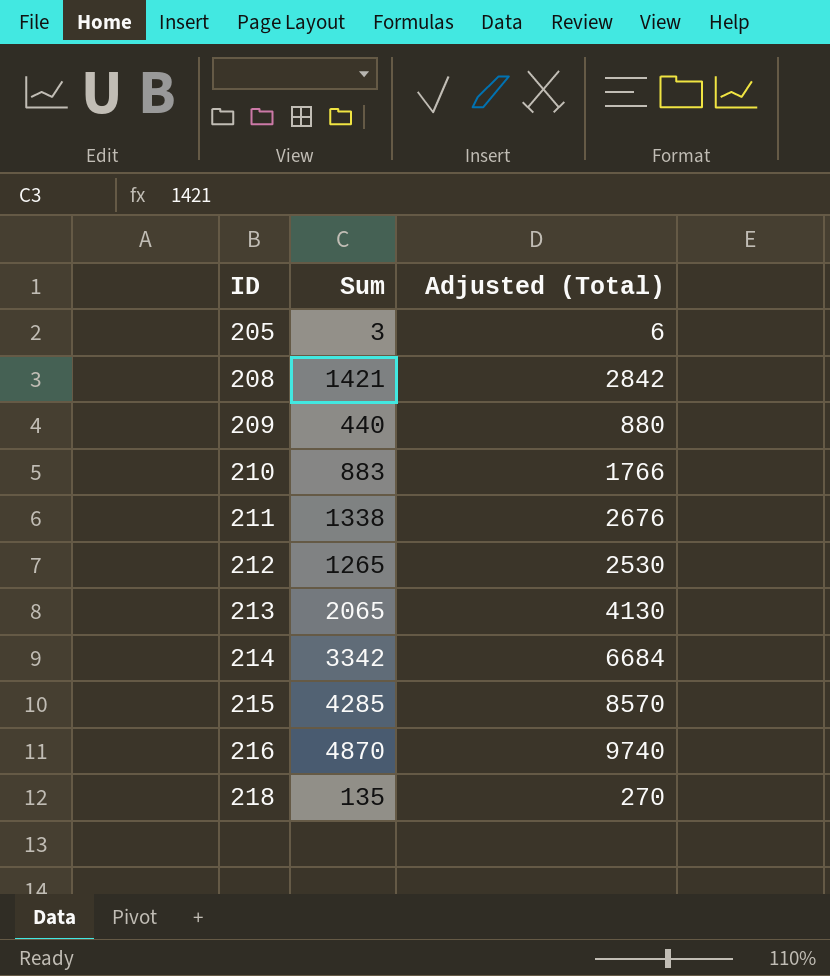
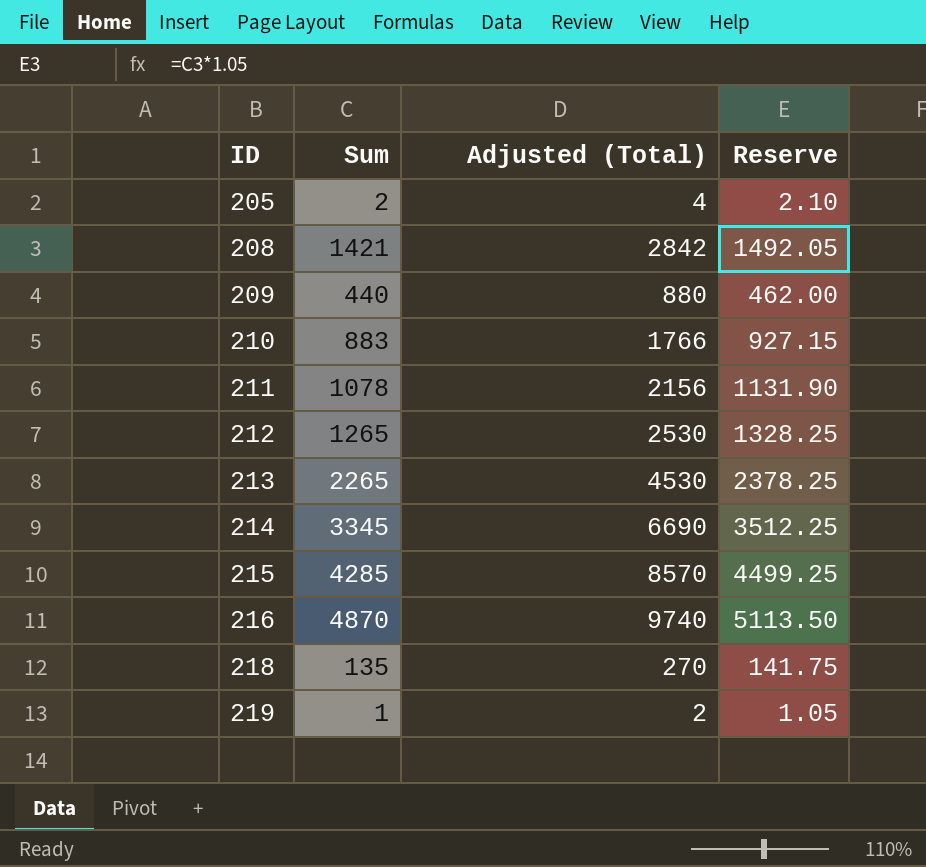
column Reserve | formula: none -> [Sum] * 1.05
205 | Sum: 3 -> 2
205 | Adjusted (Total): 6 -> 4
211 | Sum: 1338 -> 1078
211 | Adjusted (Total): 2676 -> 2156
213 | Sum: 2065 -> 2265
213 | Adjusted (Total): 4130 -> 4530
214 | Sum: 3342 -> 3345
214 | Adjusted (Total): 6684 -> 6690
row 219: none -> 1 | 2 | 1.05

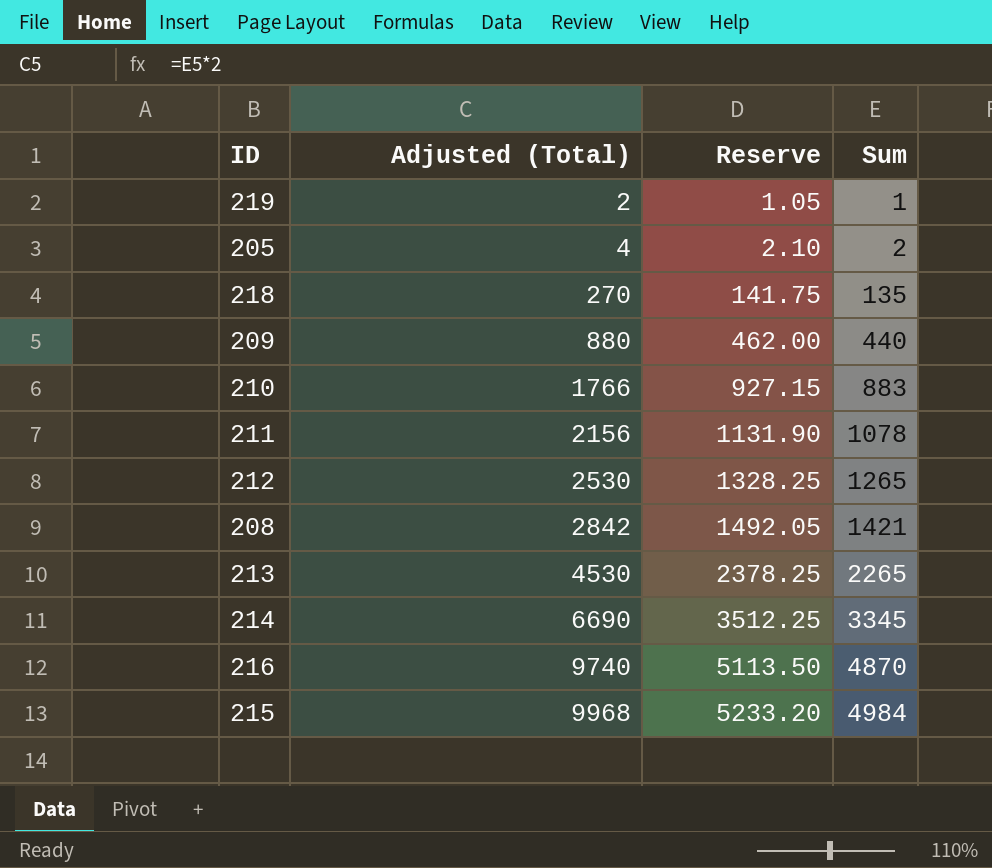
row order: ID ascending -> Adjusted (Total) ascending
column Sum | position: 2 -> 4
215 | Adjusted (Total): 8570 -> 9968
215 | Reserve: 4499.25 -> 5233.20
215 | Sum: 4285 -> 4984

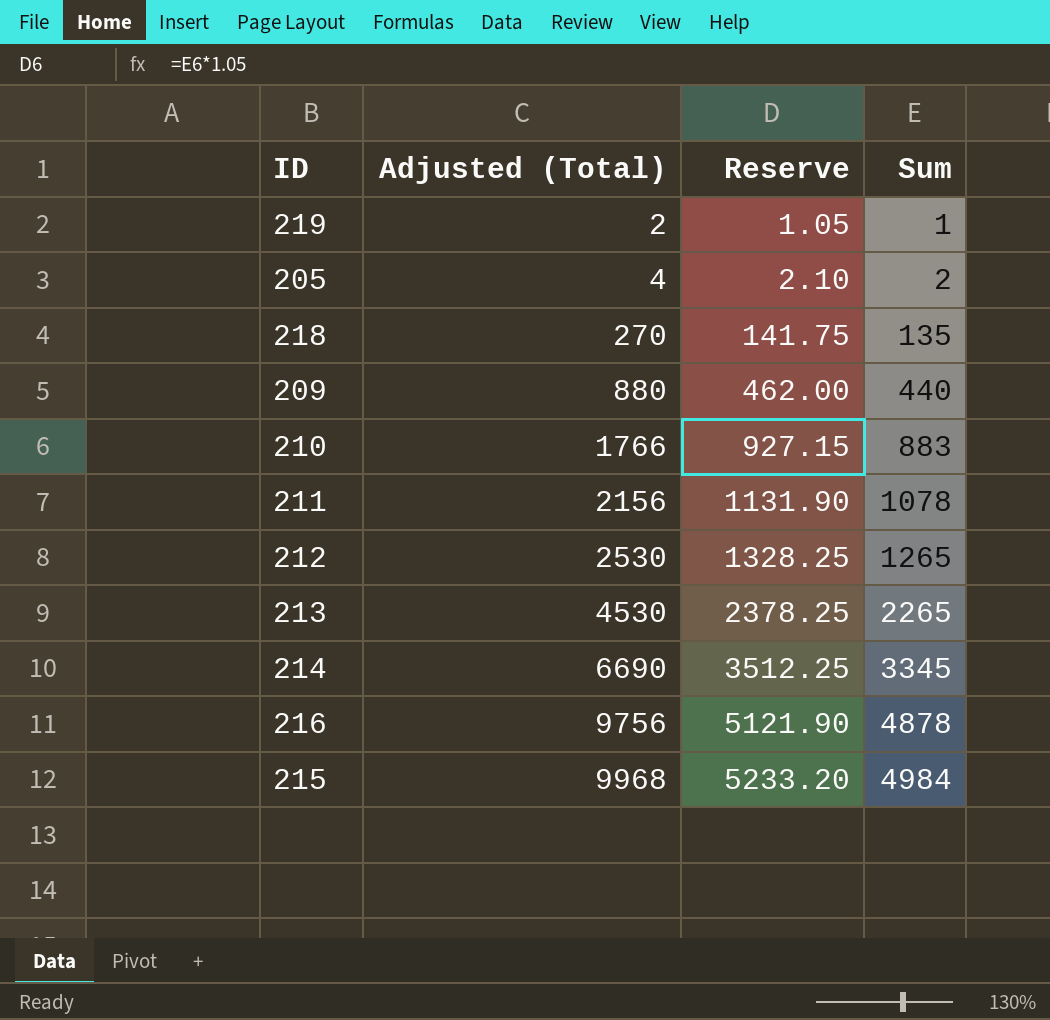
row 208: 2842 | 1492.05 | 1421 -> none
216 | Adjusted (Total): 9740 -> 9756
216 | Reserve: 5113.50 -> 5121.90
216 | Sum: 4870 -> 4878

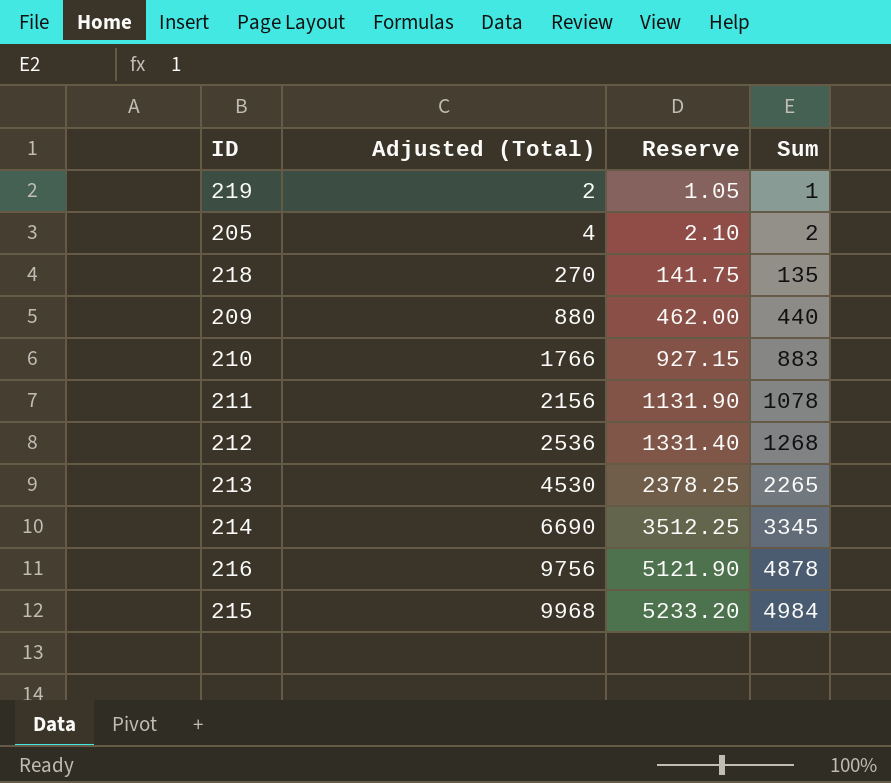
212 | Adjusted (Total): 2530 -> 2536
212 | Reserve: 1328.25 -> 1331.40
212 | Sum: 1265 -> 1268

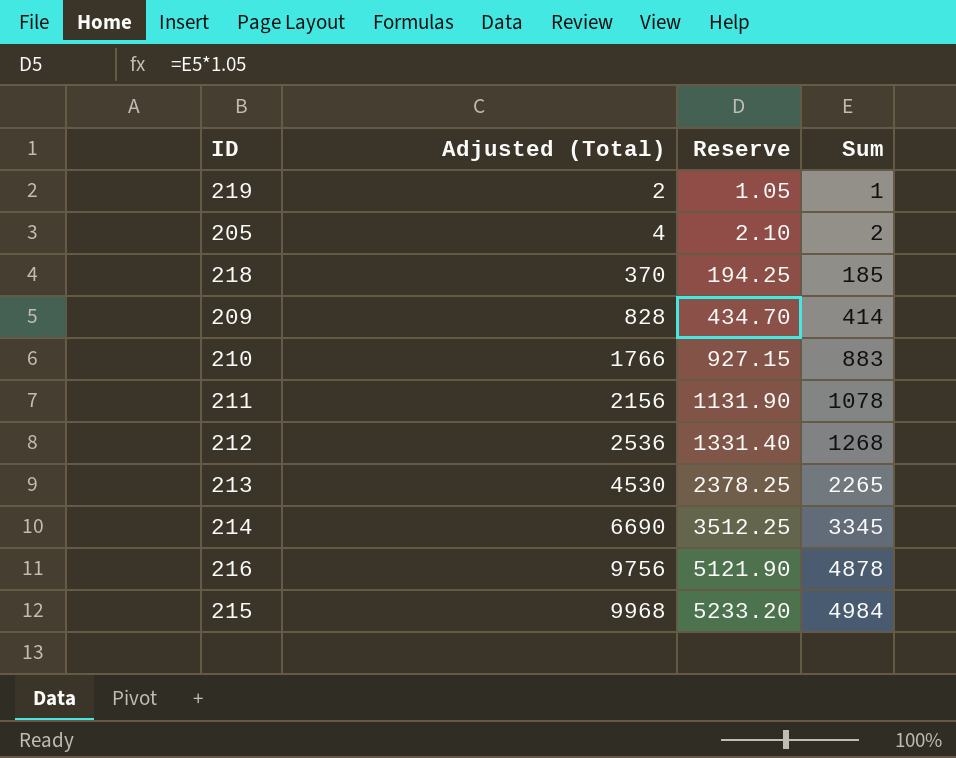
218 | Adjusted (Total): 270 -> 370
218 | Reserve: 141.75 -> 194.25
218 | Sum: 135 -> 185
209 | Adjusted (Total): 880 -> 828
209 | Reserve: 462.00 -> 434.70
209 | Sum: 440 -> 414

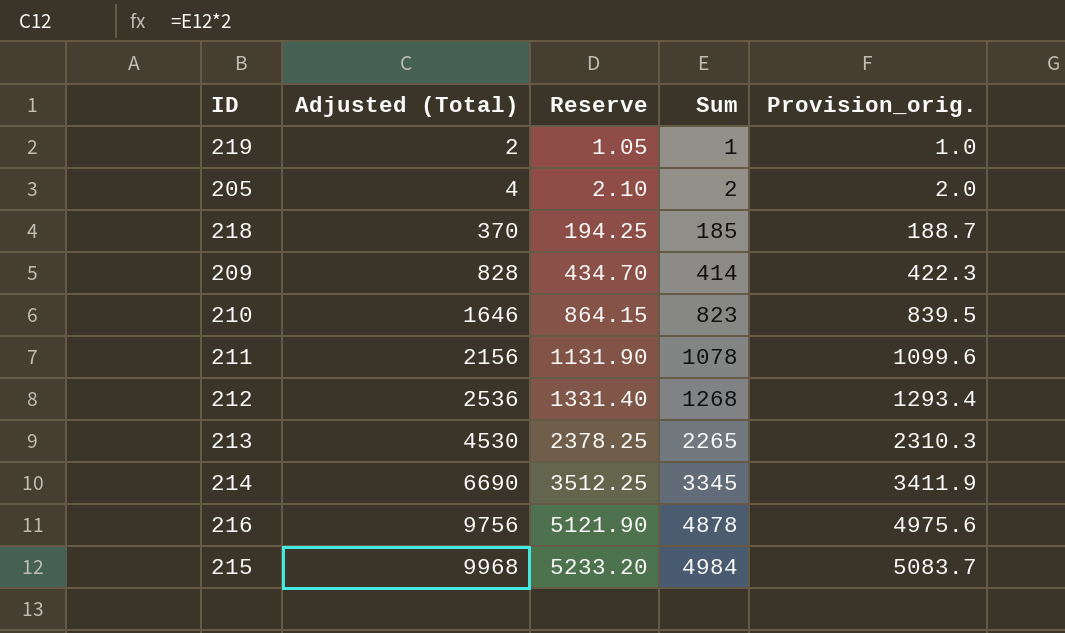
column Provision_orig. | formula: none -> [Sum] * 1.02
210 | Adjusted (Total): 1766 -> 1646
210 | Reserve: 927.15 -> 864.15
210 | Sum: 883 -> 823

